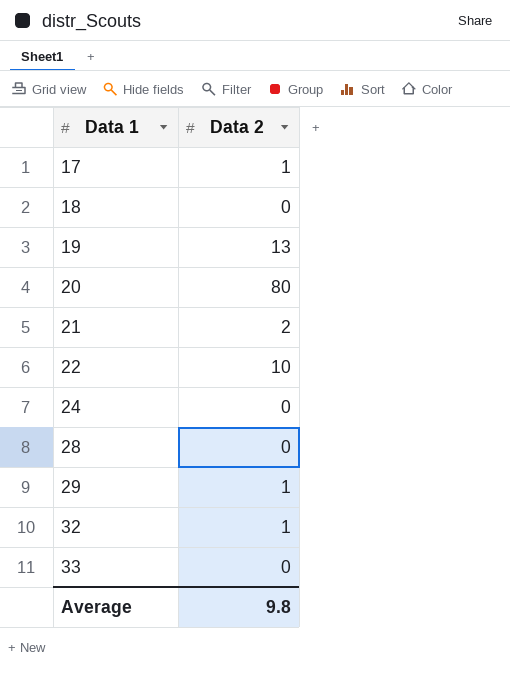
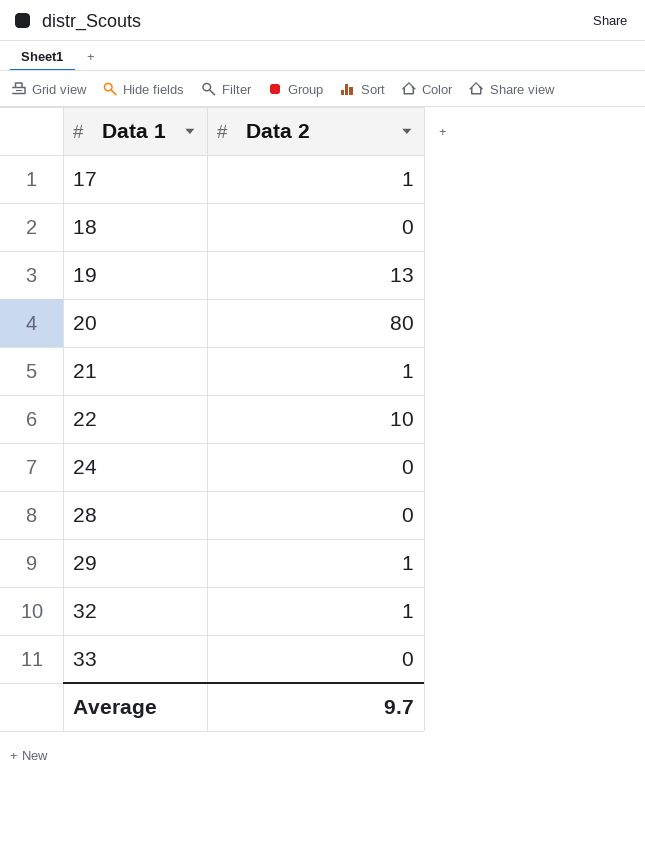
21 | Data 2: 2 -> 1
Average | Data 2: 9.8 -> 9.7

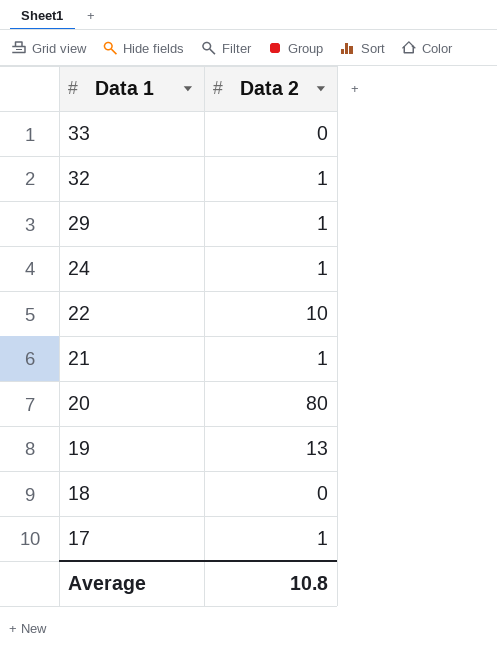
row order: Data 1 ascending -> Data 1 descending
row 28: 0 -> none
24 | Data 2: 0 -> 1
Average | Data 2: 9.7 -> 10.8

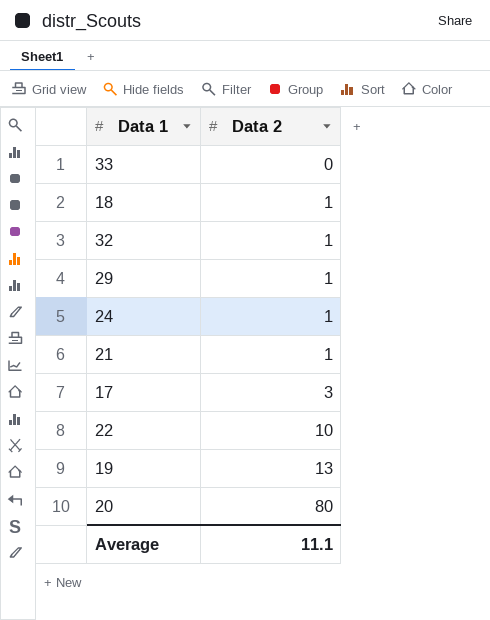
row order: Data 1 descending -> Data 2 ascending
18 | Data 2: 0 -> 1
17 | Data 2: 1 -> 3
Average | Data 2: 10.8 -> 11.1

